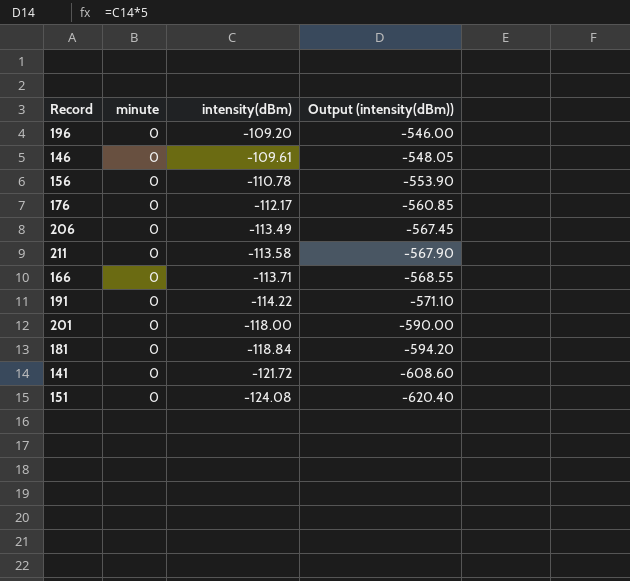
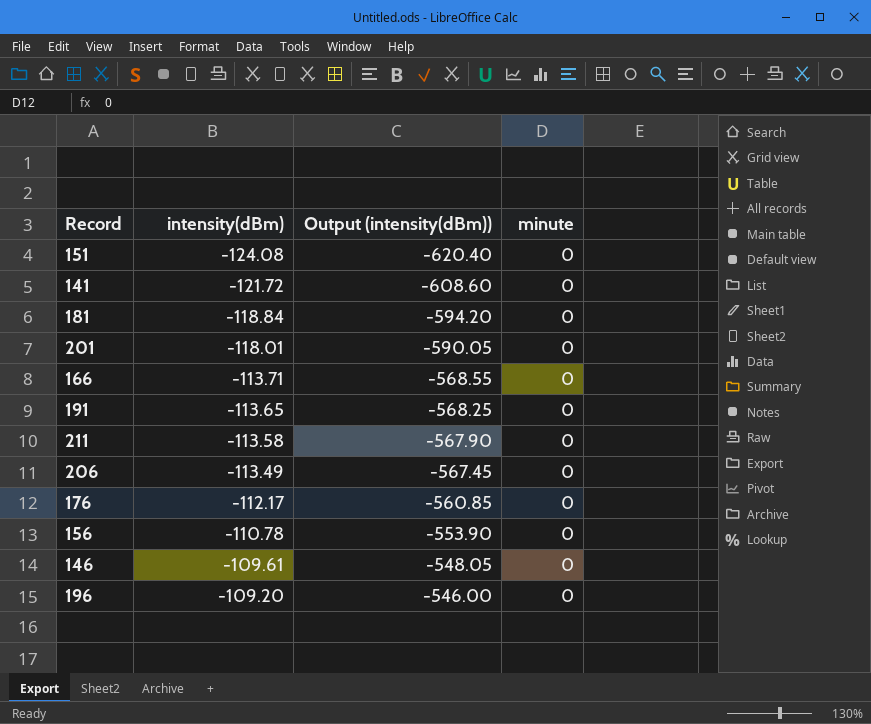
row order: intensity(dBm) descending -> intensity(dBm) ascending
column minute | position: 2 -> 4
201 | intensity(dBm): -118.00 -> -118.01
201 | Output (intensity(dBm)): -590.00 -> -590.05
191 | intensity(dBm): -114.22 -> -113.65
191 | Output (intensity(dBm)): -571.10 -> -568.25

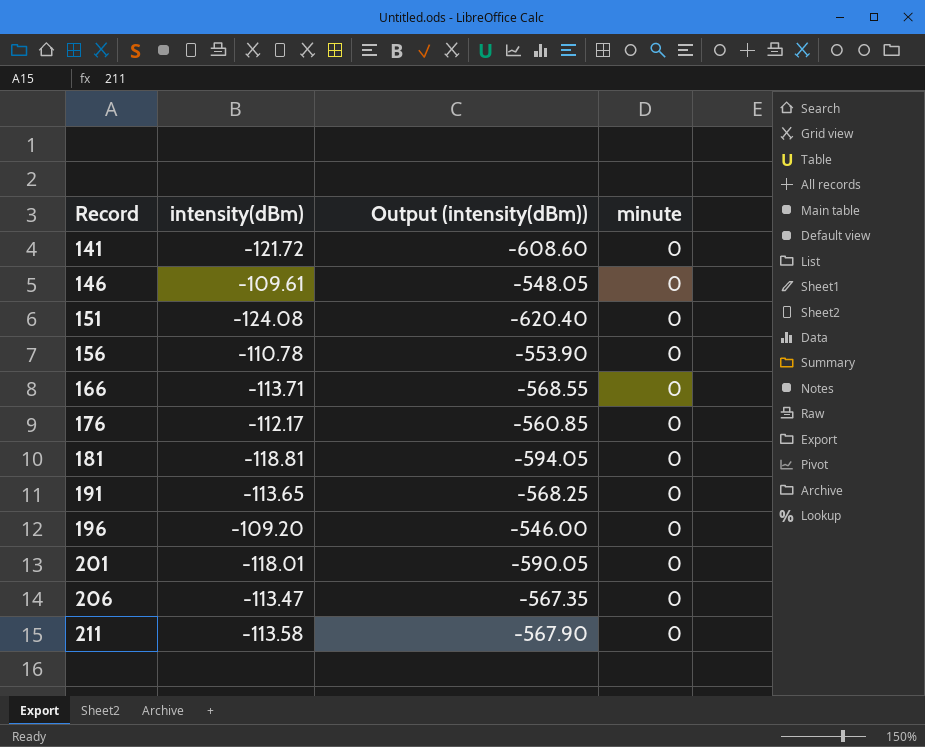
row order: intensity(dBm) ascending -> Record ascending
181 | intensity(dBm): -118.84 -> -118.81
181 | Output (intensity(dBm)): -594.20 -> -594.05
206 | intensity(dBm): -113.49 -> -113.47
206 | Output (intensity(dBm)): -567.45 -> -567.35

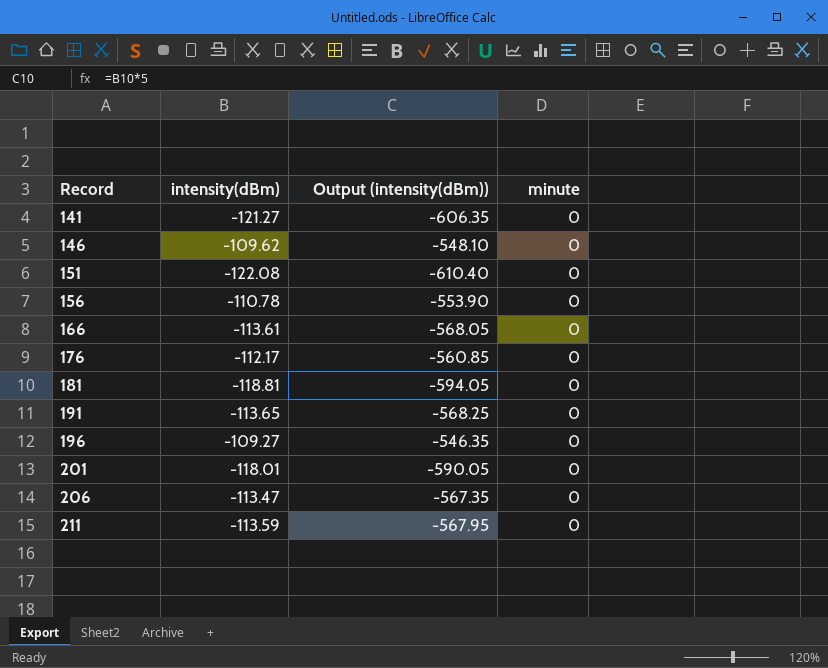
141 | intensity(dBm): -121.72 -> -121.27
141 | Output (intensity(dBm)): -608.60 -> -606.35
146 | intensity(dBm): -109.61 -> -109.62
146 | Output (intensity(dBm)): -548.05 -> -548.10
151 | intensity(dBm): -124.08 -> -122.08
151 | Output (intensity(dBm)): -620.40 -> -610.40
166 | intensity(dBm): -113.71 -> -113.61
166 | Output (intensity(dBm)): -568.55 -> -568.05
196 | intensity(dBm): -109.20 -> -109.27
196 | Output (intensity(dBm)): -546.00 -> -546.35
211 | intensity(dBm): -113.58 -> -113.59
211 | Output (intensity(dBm)): -567.90 -> -567.95

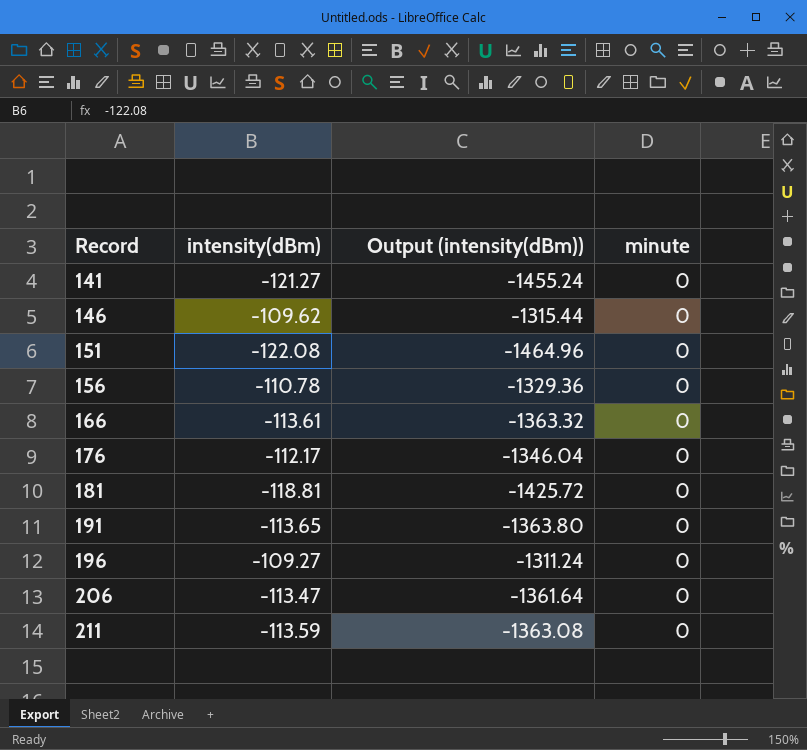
column Output (intensity(dBm)) | formula: [intensity(dBm)] * 5 -> [intensity(dBm)] * 12
row 201: -118.01 | -590.05 | 0 -> none

